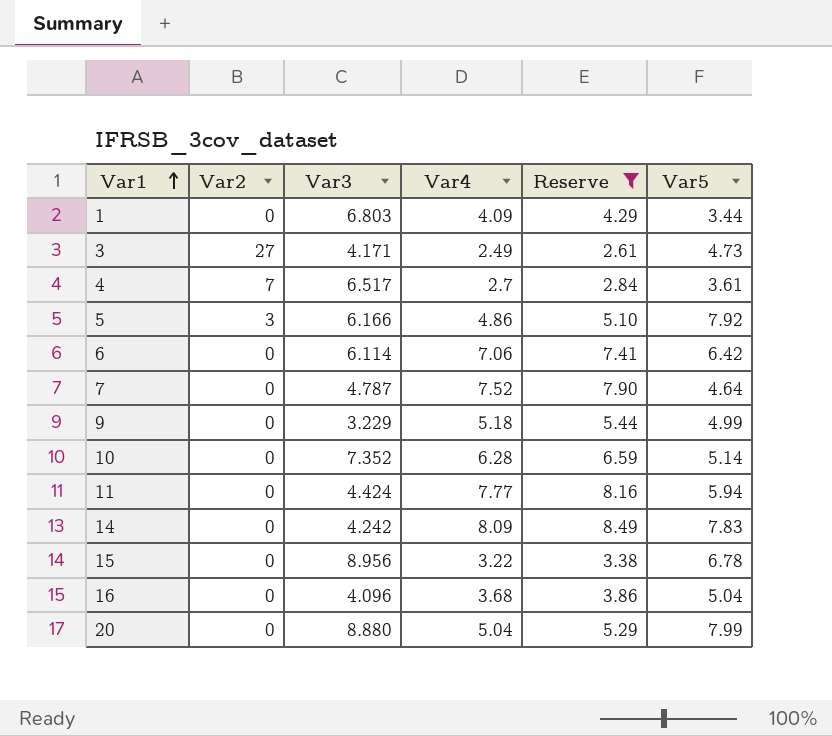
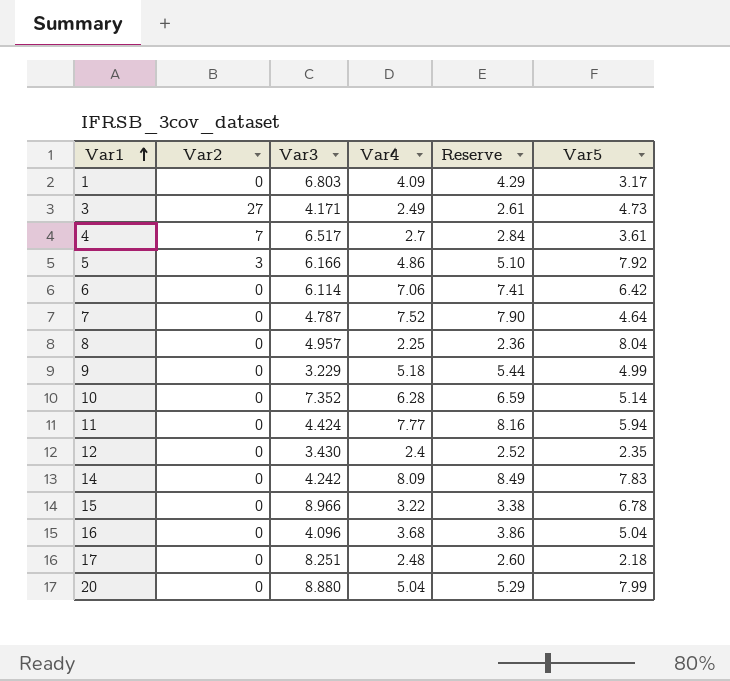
filter: Reserve >= 2.61 -> none
1 | Var5: 3.44 -> 3.17
15 | Var3: 8.956 -> 8.966

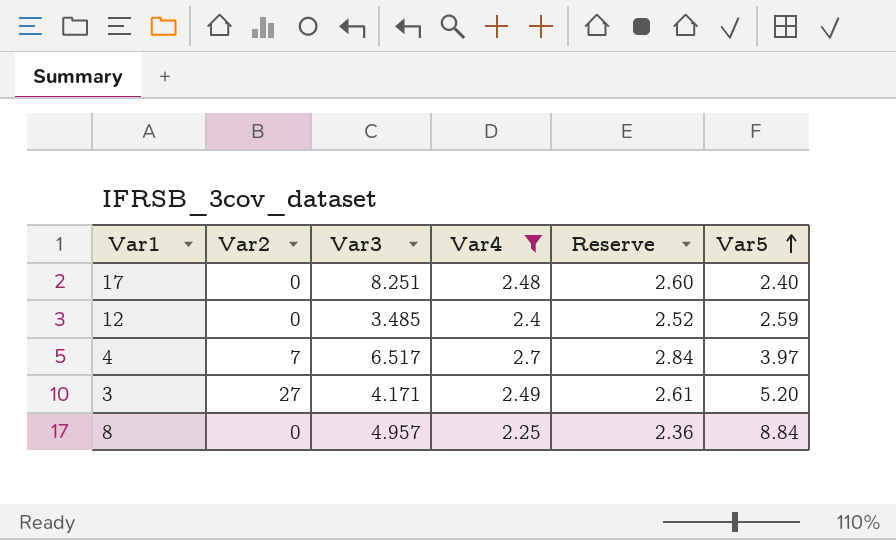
filter: none -> Var4 <= 2.7
row order: Var1 ascending -> Var5 ascending
17 | Var5: 2.18 -> 2.40
12 | Var3: 3.430 -> 3.485
12 | Var5: 2.35 -> 2.59
4 | Var5: 3.61 -> 3.97
3 | Var5: 4.73 -> 5.20
8 | Var5: 8.04 -> 8.84

